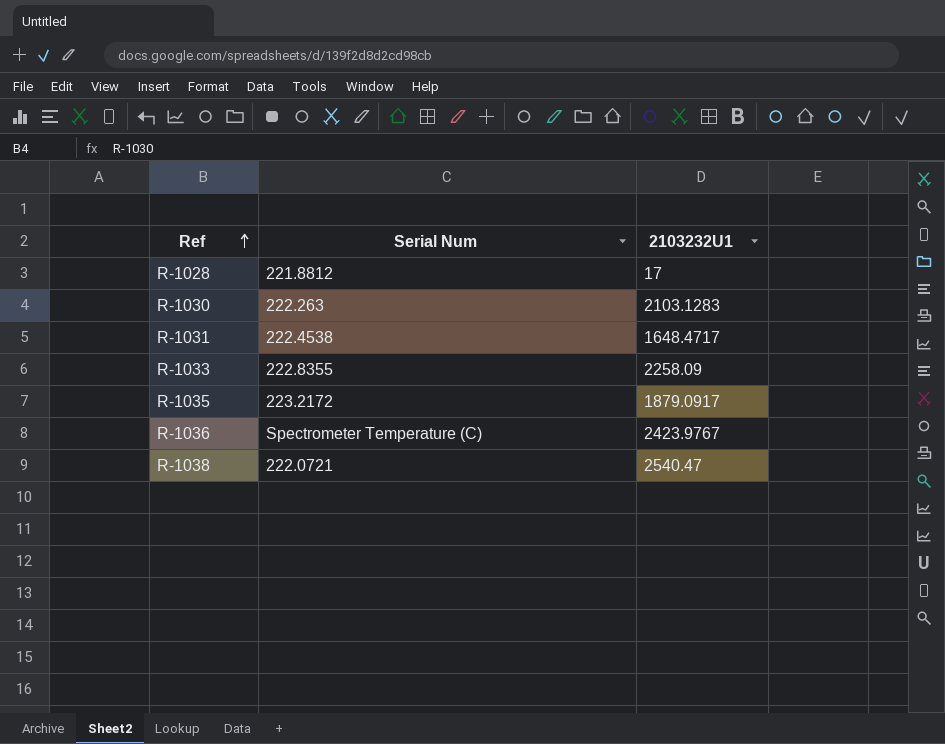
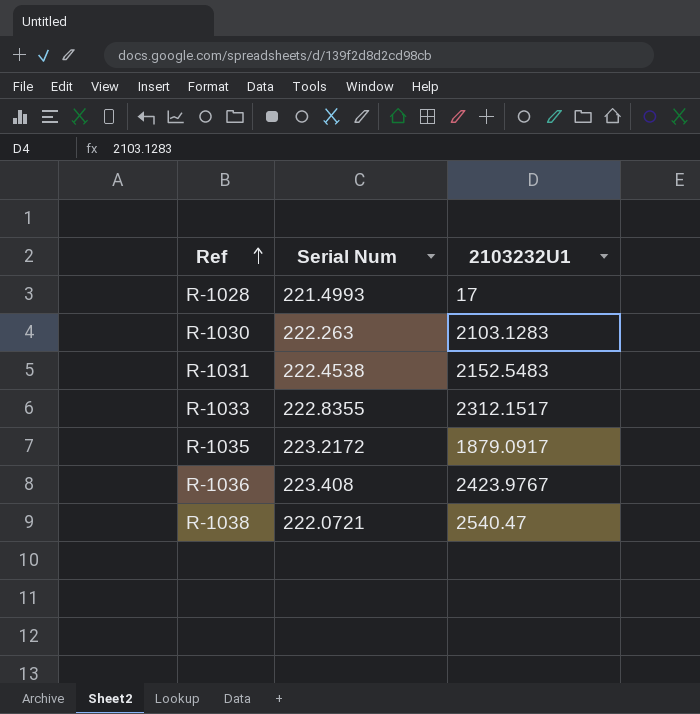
R-1028 | Serial Num: 221.8812 -> 221.4993
R-1031 | 2103232U1: 1648.4717 -> 2152.5483
R-1033 | 2103232U1: 2258.09 -> 2312.1517
R-1036 | Serial Num: Spectrometer Temperature (C) -> 223.408

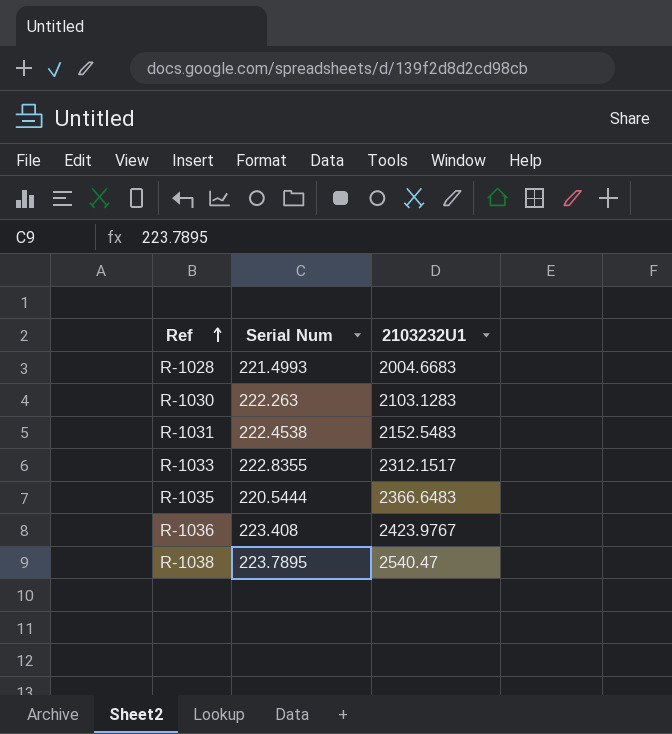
R-1028 | 2103232U1: 17 -> 2004.6683
R-1035 | Serial Num: 223.2172 -> 220.5444
R-1035 | 2103232U1: 1879.0917 -> 2366.6483
R-1038 | Serial Num: 222.0721 -> 223.7895

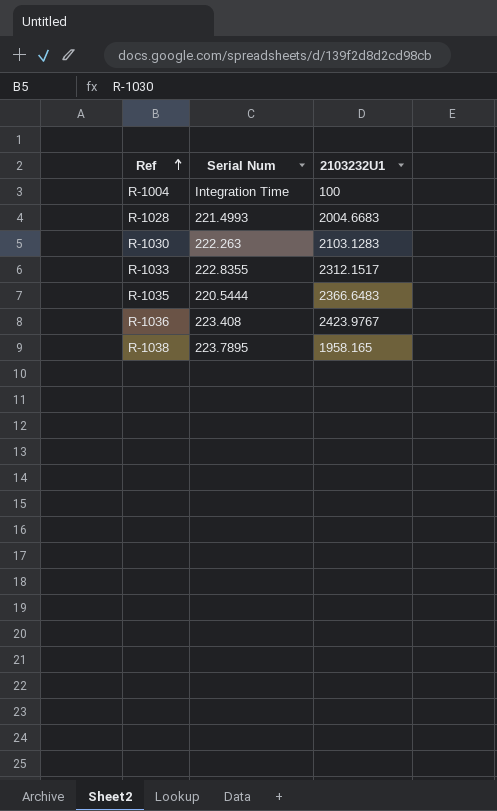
row R-1031: 222.4538 | 2152.5483 -> none
row R-1004: none -> Integration Time | 100
R-1038 | 2103232U1: 2540.47 -> 1958.165

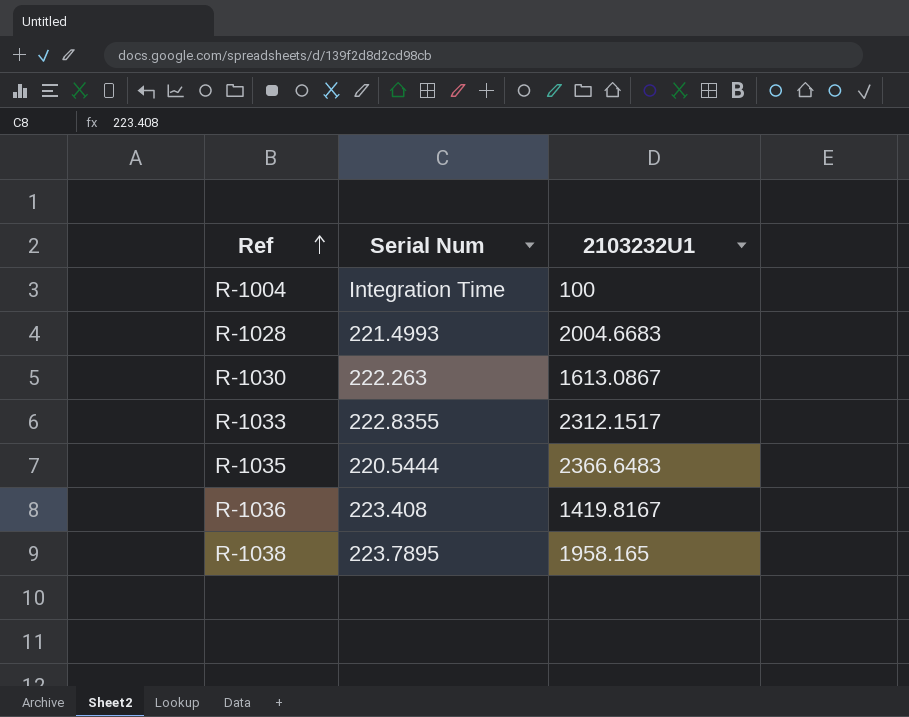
R-1030 | 2103232U1: 2103.1283 -> 1613.0867
R-1036 | 2103232U1: 2423.9767 -> 1419.8167

